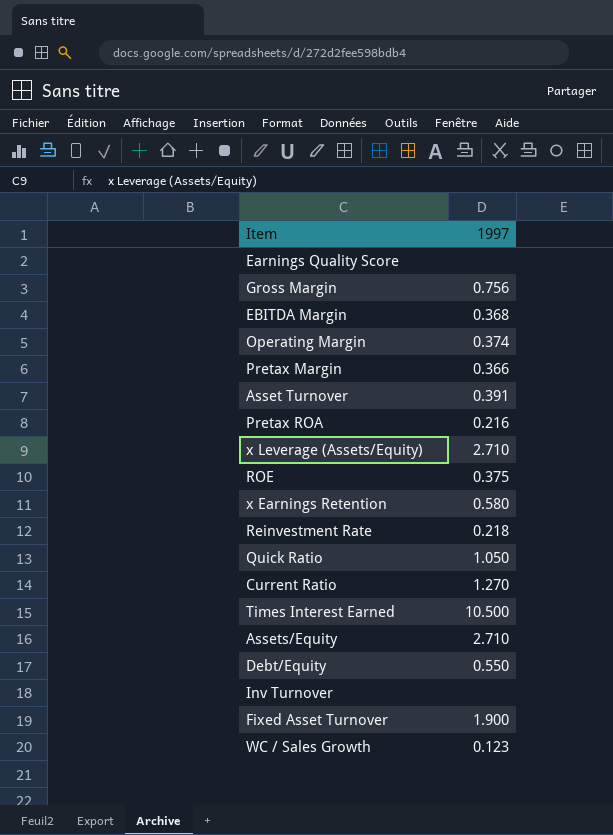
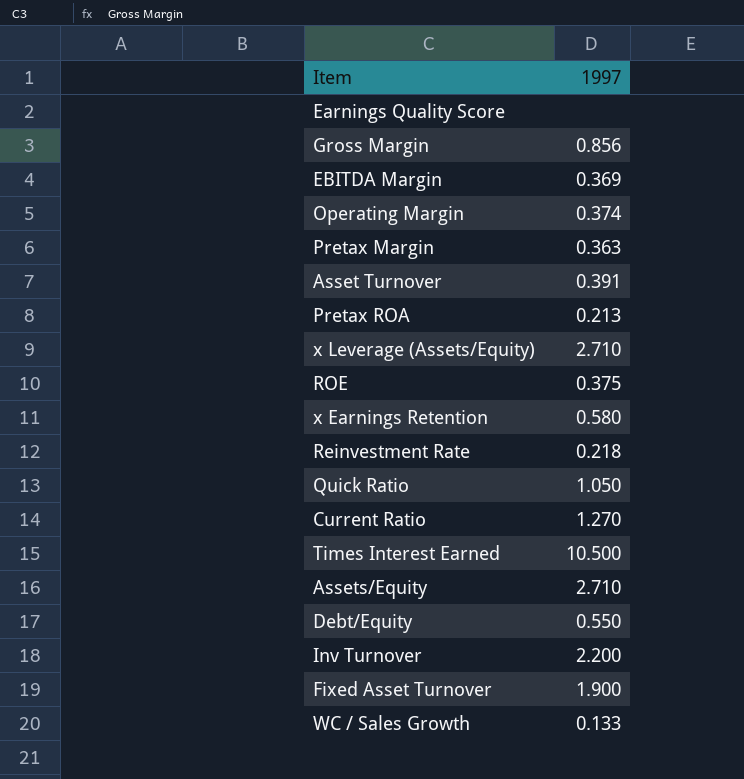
Gross Margin | 1997: 0.756 -> 0.856
EBITDA Margin | 1997: 0.368 -> 0.369
Pretax Margin | 1997: 0.366 -> 0.363
Pretax ROA | 1997: 0.216 -> 0.213
Inv Turnover | 1997: none -> 2.200
WC / Sales Growth | 1997: 0.123 -> 0.133

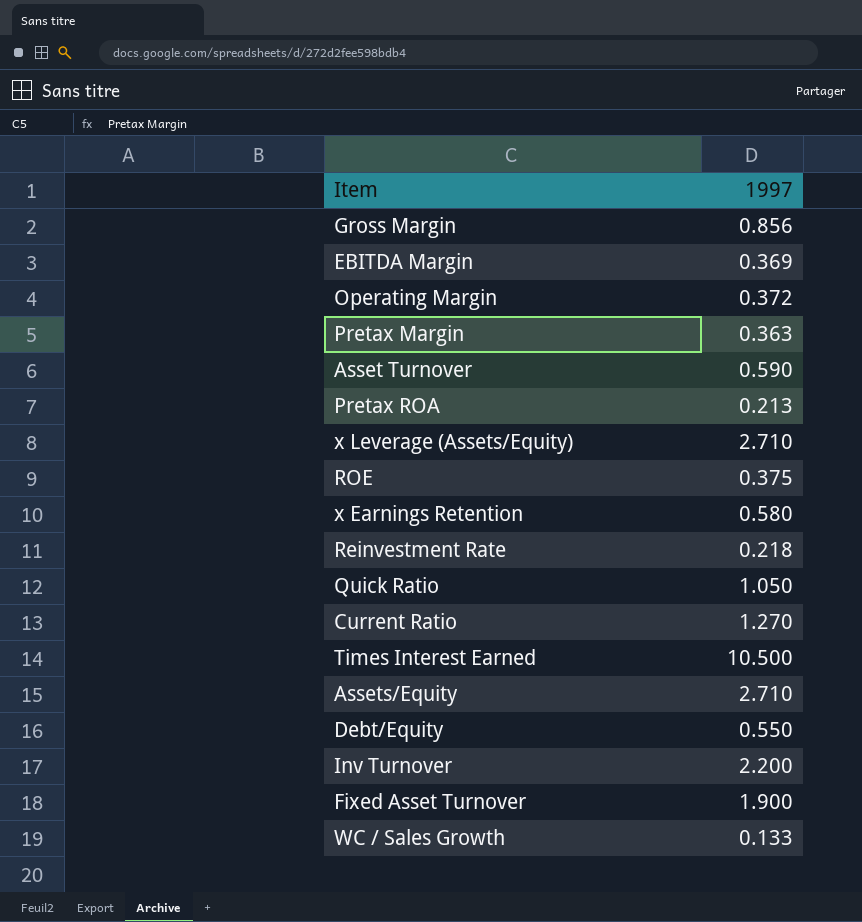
row Earnings Quality Score: none -> none
Operating Margin | 1997: 0.374 -> 0.372
Asset Turnover | 1997: 0.391 -> 0.590

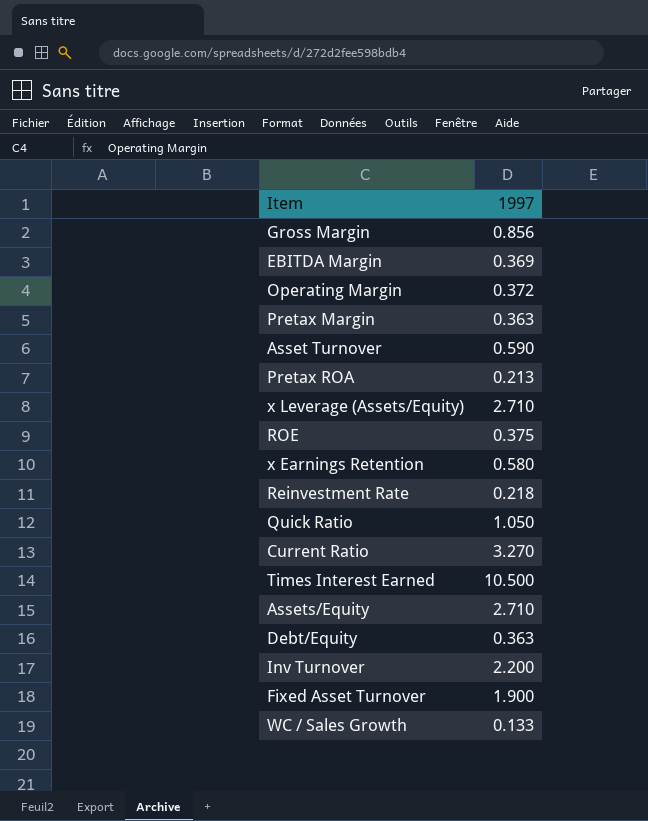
Current Ratio | 1997: 1.270 -> 3.270
Debt/Equity | 1997: 0.550 -> 0.363

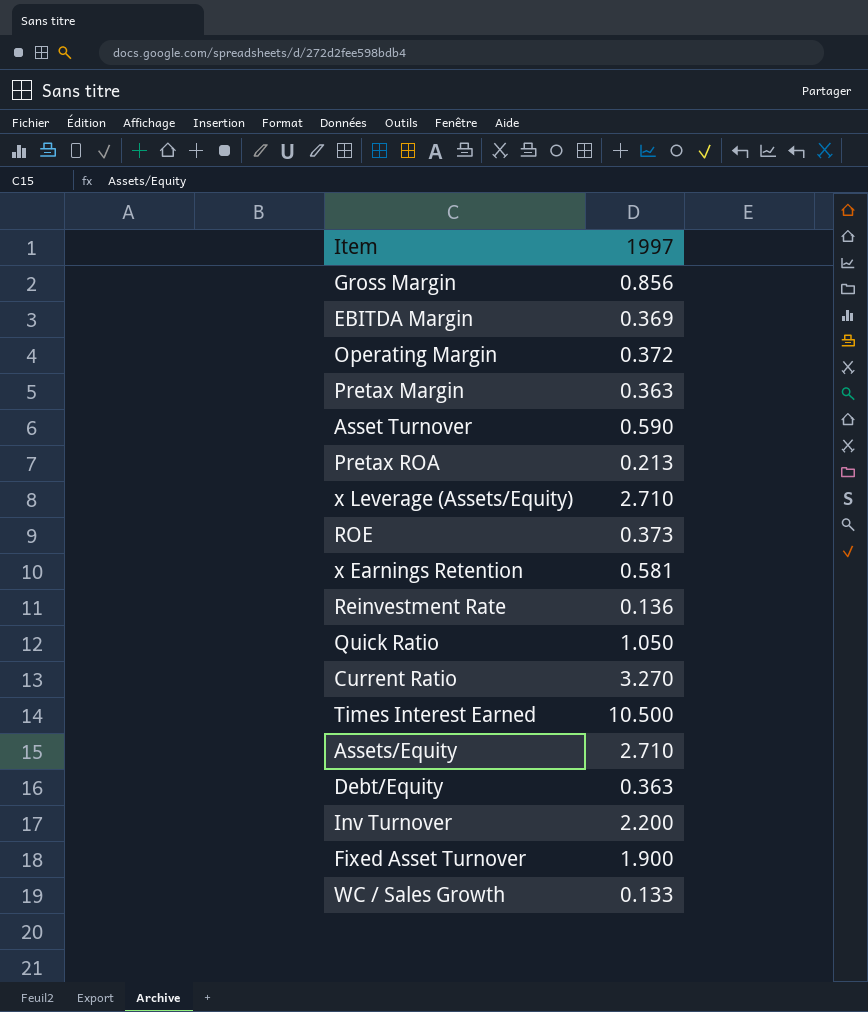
ROE | 1997: 0.375 -> 0.373
x Earnings Retention | 1997: 0.580 -> 0.581
Reinvestment Rate | 1997: 0.218 -> 0.136

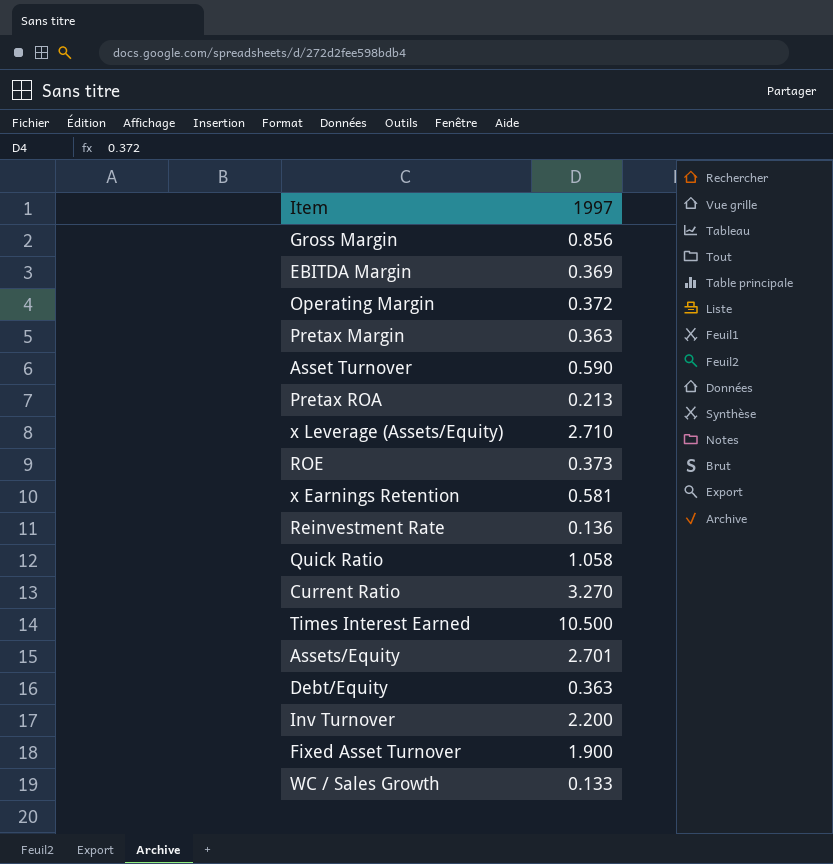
Quick Ratio | 1997: 1.050 -> 1.058
Assets/Equity | 1997: 2.710 -> 2.701

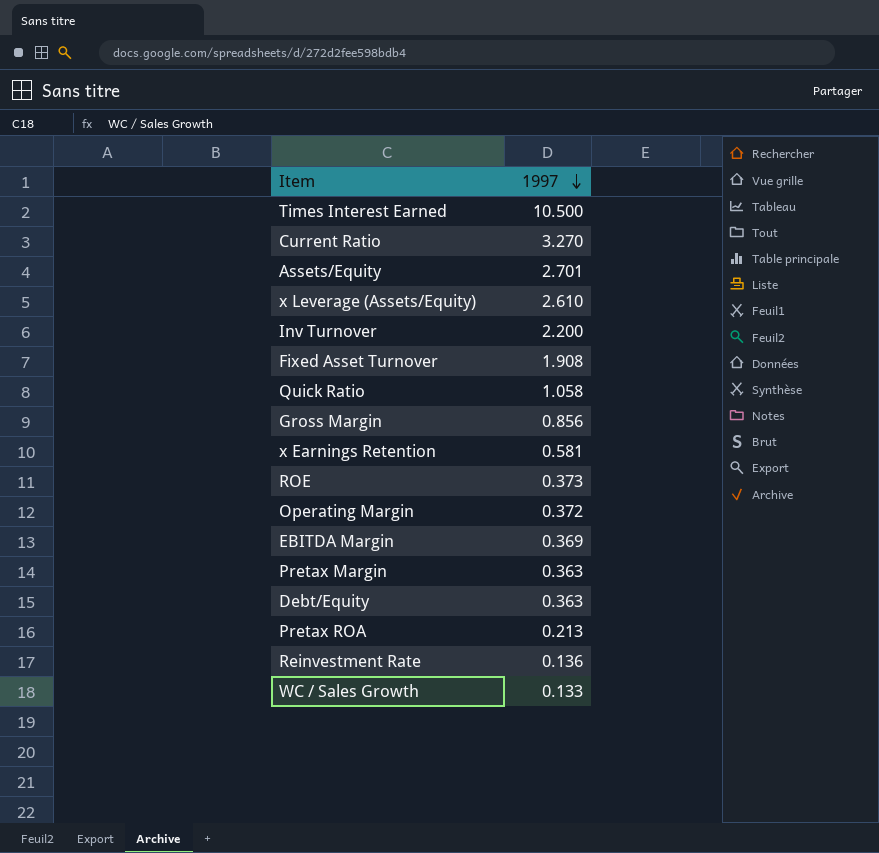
row order: none -> 1997 descending
row Asset Turnover: 0.590 -> none
x Leverage (Assets/Equity) | 1997: 2.710 -> 2.610
Fixed Asset Turnover | 1997: 1.900 -> 1.908

